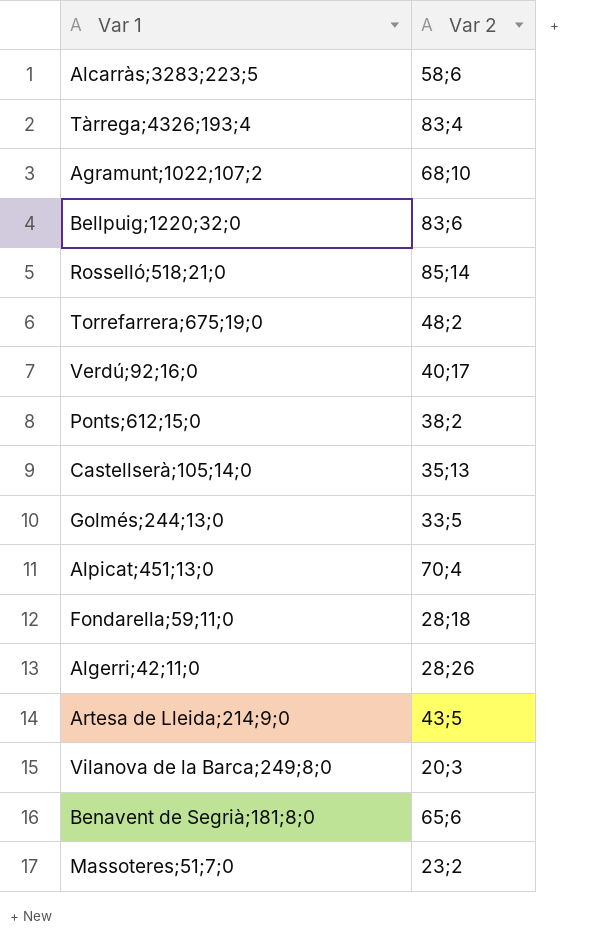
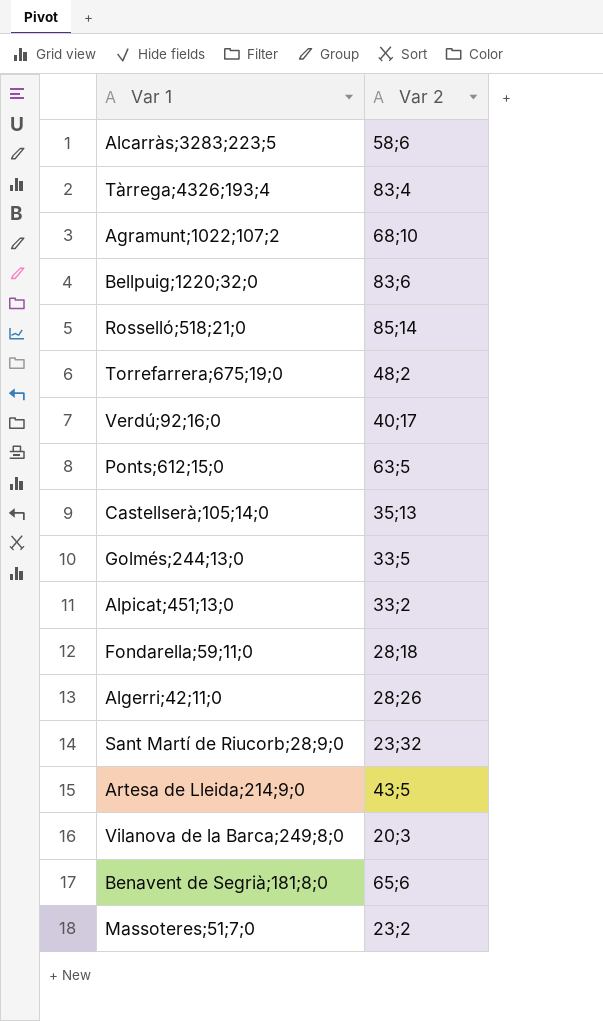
Ponts;612;15;0 | Var 2: 38;2 -> 63;5
Alpicat;451;13;0 | Var 2: 70;4 -> 33;2
row Sant Martí de Riucorb;28;9;0: none -> 23;32

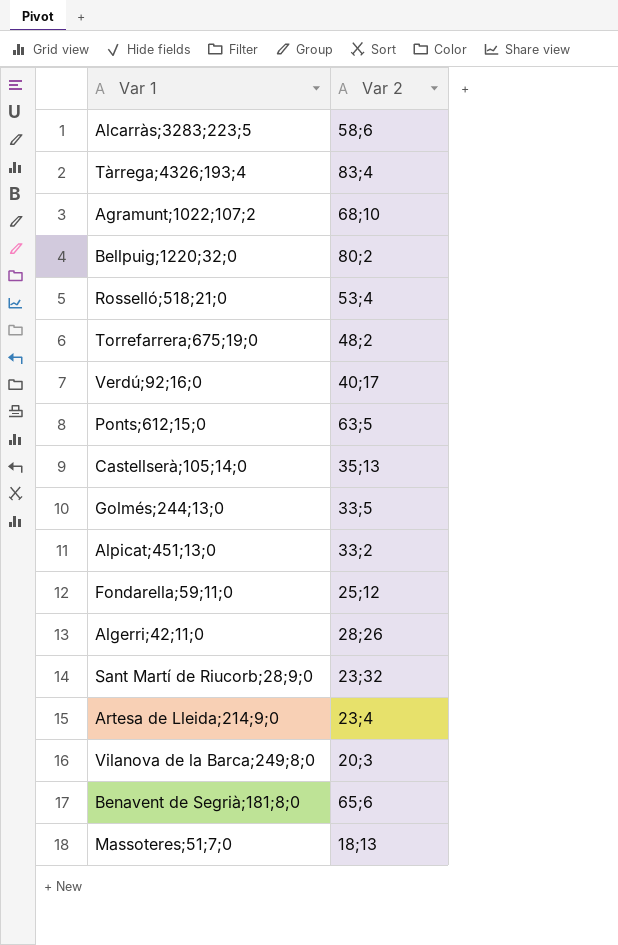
Bellpuig;1220;32;0 | Var 2: 83;6 -> 80;2
Rosselló;518;21;0 | Var 2: 85;14 -> 53;4
Fondarella;59;11;0 | Var 2: 28;18 -> 25;12
Artesa de Lleida;214;9;0 | Var 2: 43;5 -> 23;4
Massoteres;51;7;0 | Var 2: 23;2 -> 18;13

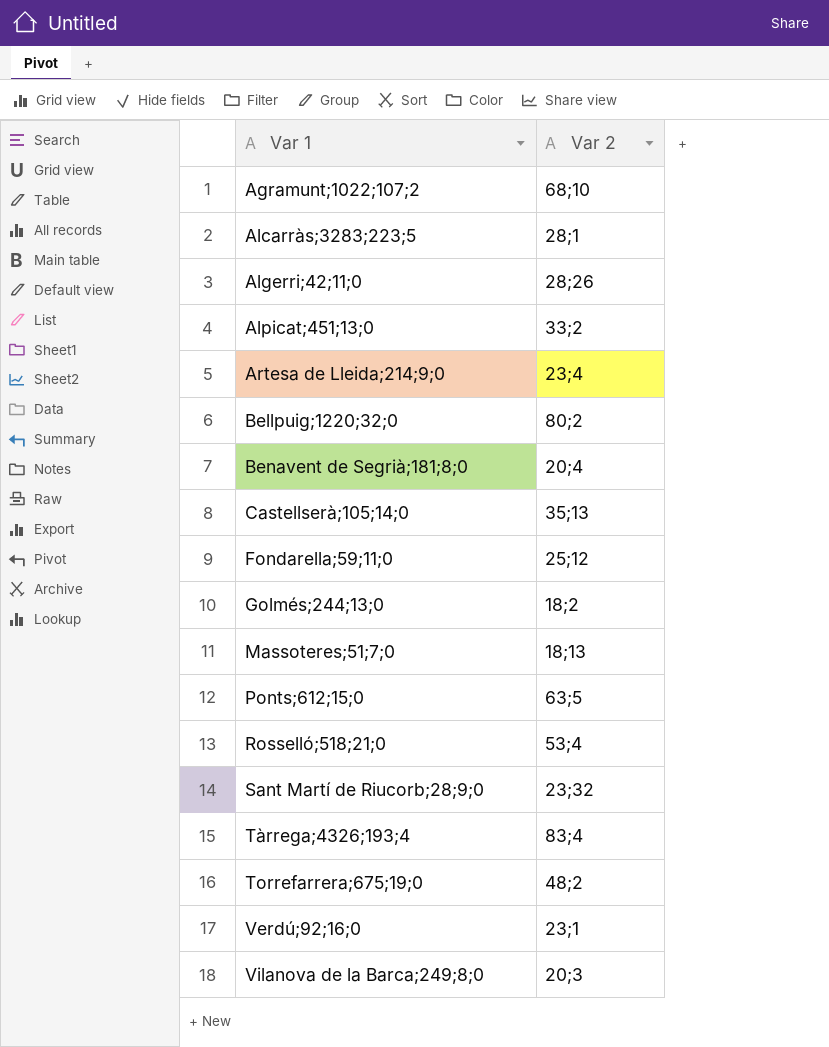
row order: none -> Var 1 ascending
Alcarràs;3283;223;5 | Var 2: 58;6 -> 28;1
Benavent de Segrià;181;8;0 | Var 2: 65;6 -> 20;4
Golmés;244;13;0 | Var 2: 33;5 -> 18;2
Verdú;92;16;0 | Var 2: 40;17 -> 23;1

